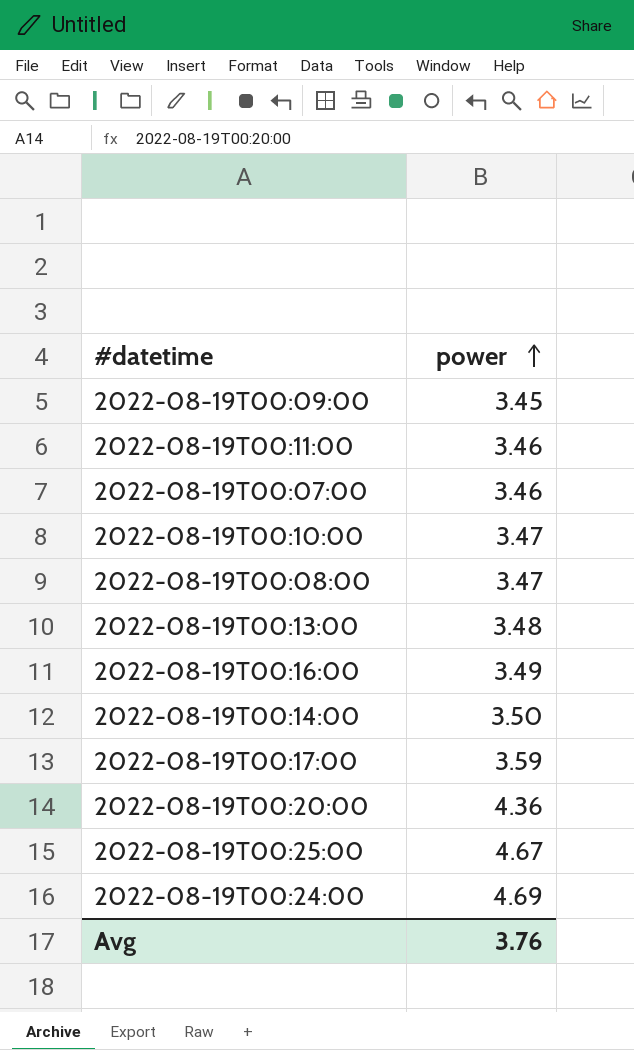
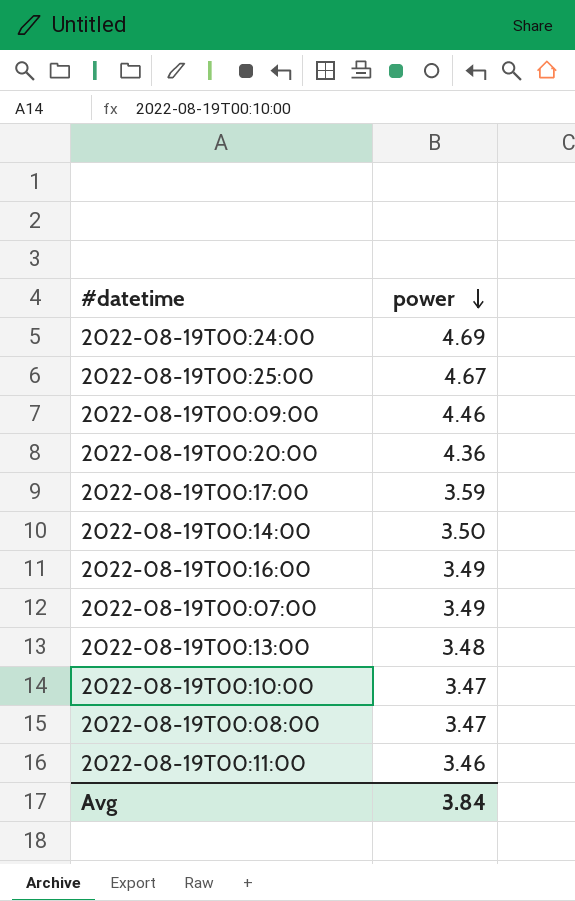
row order: power ascending -> power descending
2022-08-19T00:09:00 | power: 3.45 -> 4.46
2022-08-19T00:07:00 | power: 3.46 -> 3.49
Avg | power: 3.76 -> 3.84

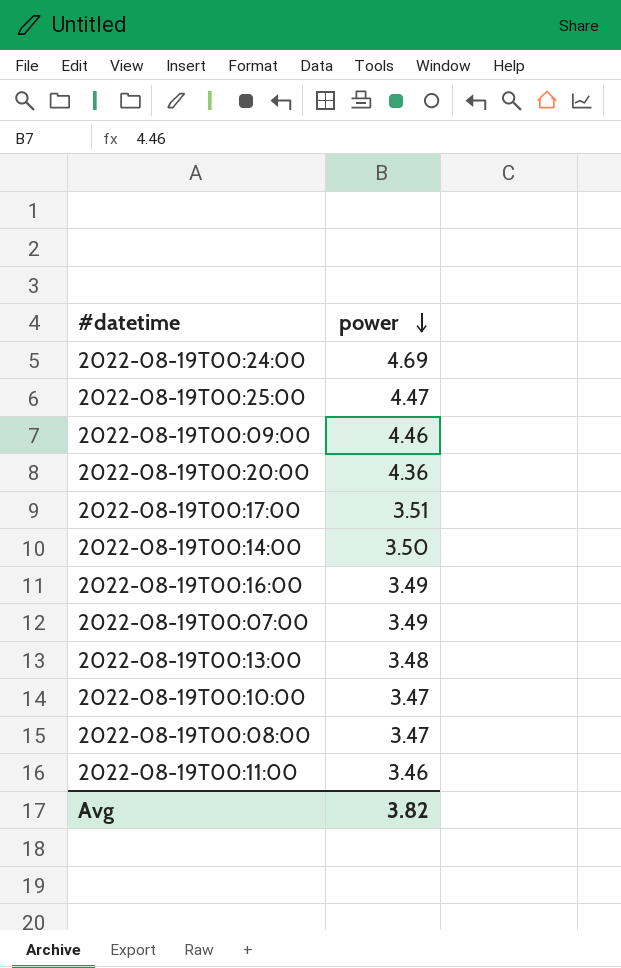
2022-08-19T00:25:00 | power: 4.67 -> 4.47
2022-08-19T00:17:00 | power: 3.59 -> 3.51
Avg | power: 3.84 -> 3.82

